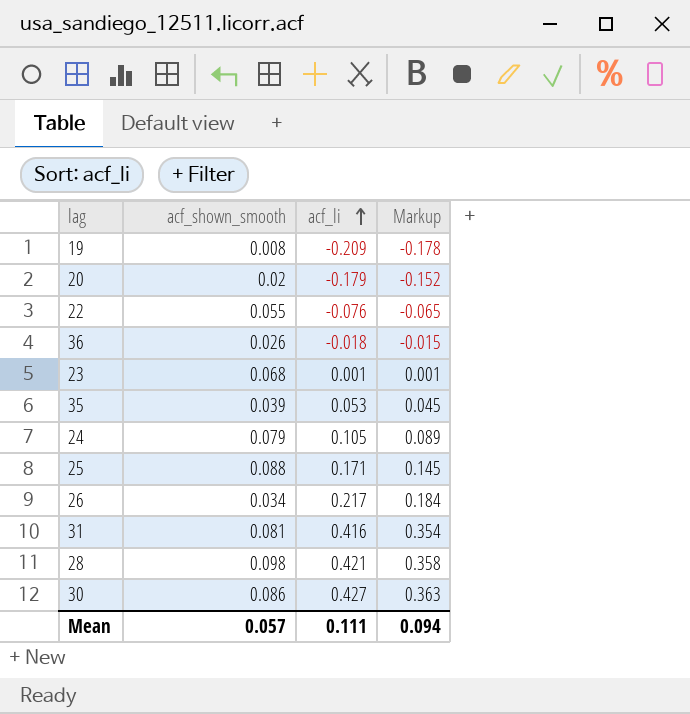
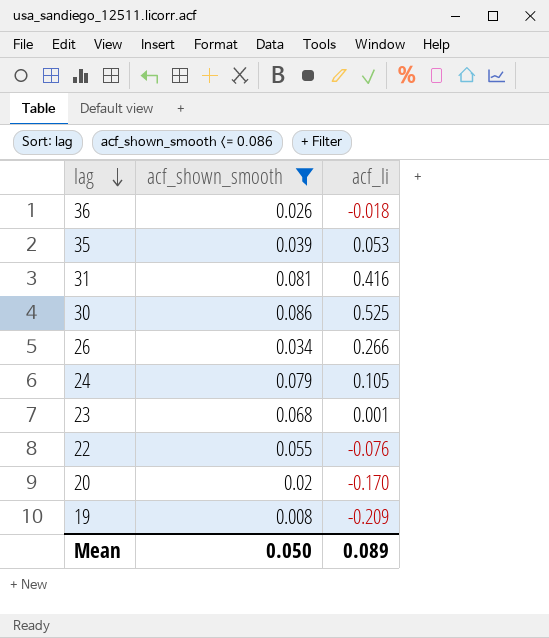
filter: none -> acf_shown_smooth <= 0.086
row order: acf_li ascending -> lag descending
column Markup | formula: [acf_li] * 0.85 -> none
30 | acf_li: 0.427 -> 0.525
26 | acf_li: 0.217 -> 0.266
20 | acf_li: -0.179 -> -0.170
Mean | acf_shown_smooth: 0.057 -> 0.050
Mean | acf_li: 0.111 -> 0.089

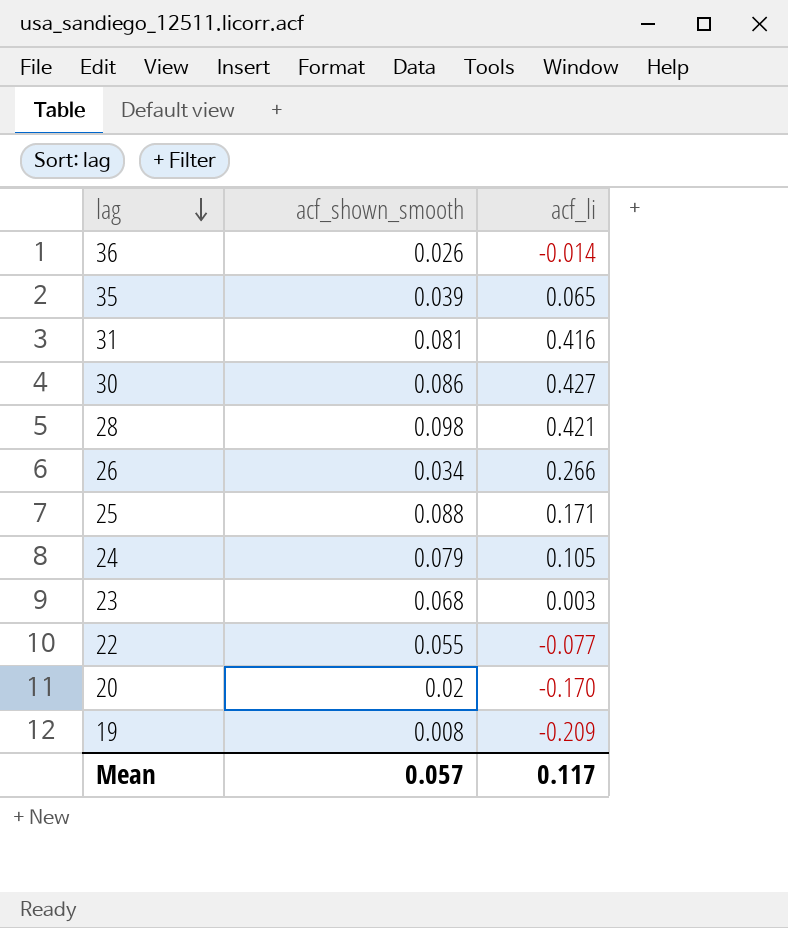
filter: acf_shown_smooth <= 0.086 -> none
36 | acf_li: -0.018 -> -0.014
35 | acf_li: 0.053 -> 0.065
30 | acf_li: 0.525 -> 0.427
23 | acf_li: 0.001 -> 0.003
22 | acf_li: -0.076 -> -0.077
Mean | acf_shown_smooth: 0.050 -> 0.057
Mean | acf_li: 0.089 -> 0.117

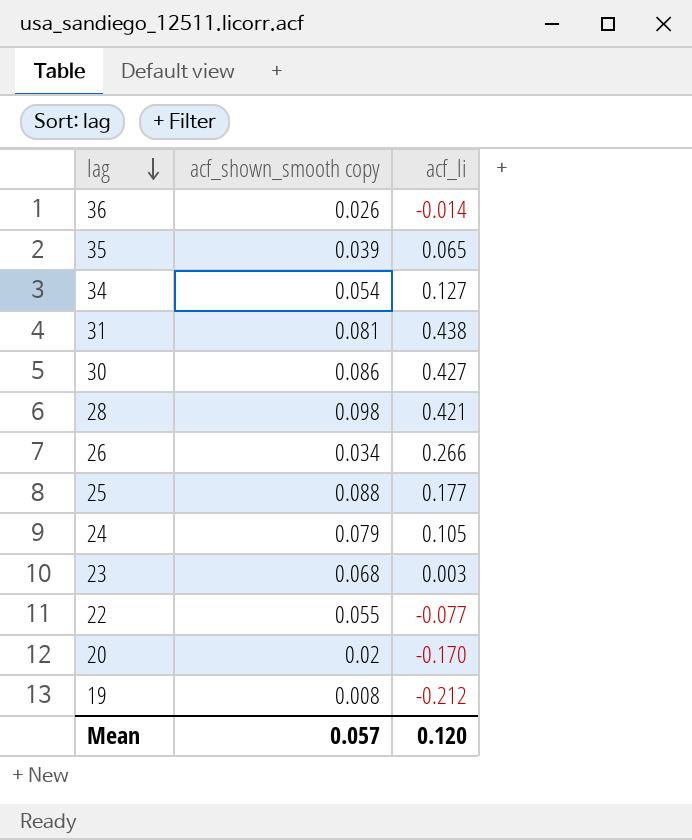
column name: acf_shown_smooth -> acf_shown_smooth copy
row 34: none -> 0.054 | 0.127
31 | acf_li: 0.416 -> 0.438
25 | acf_li: 0.171 -> 0.177
19 | acf_li: -0.209 -> -0.212
Mean | acf_li: 0.117 -> 0.120

